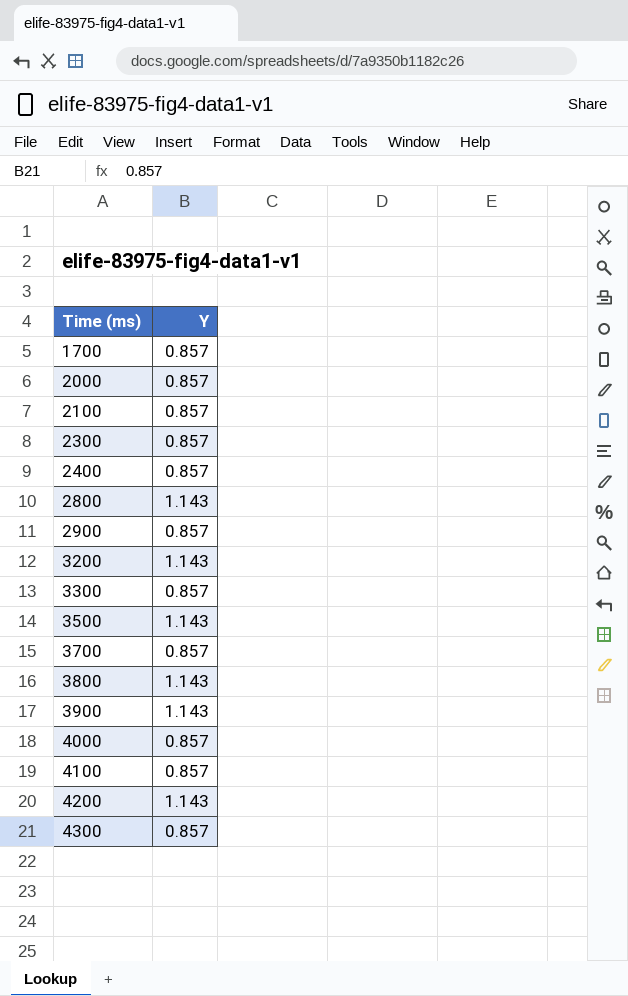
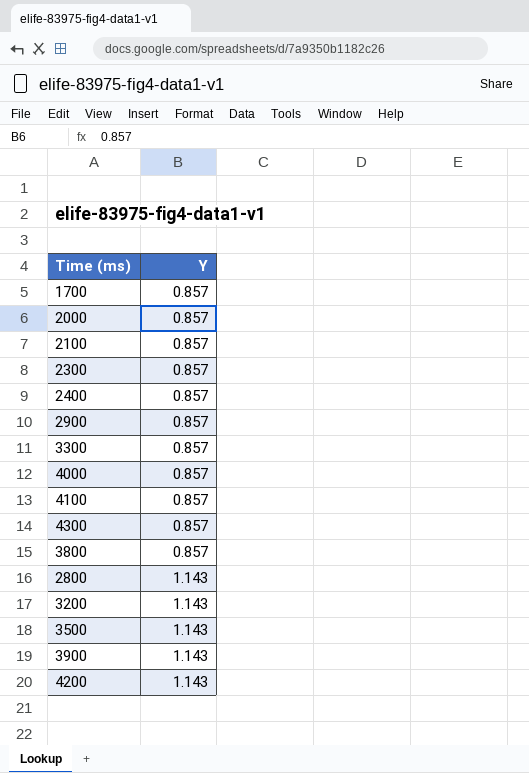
row order: Time (ms) ascending -> Y ascending
row 3700: 0.857 -> none
3800 | Y: 1.143 -> 0.857

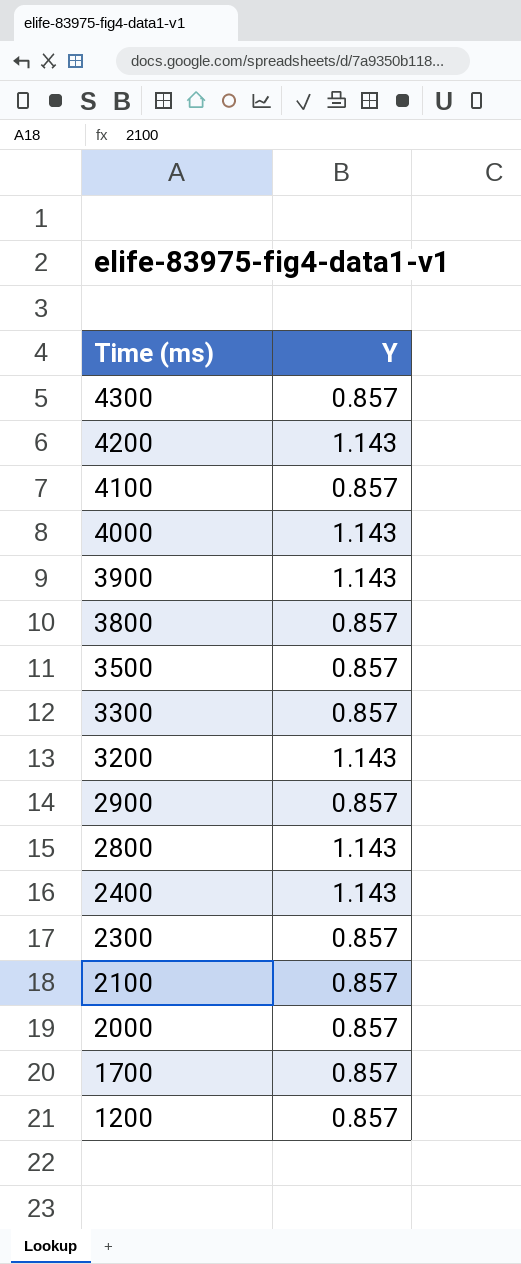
row order: Y ascending -> Time (ms) descending
4000 | Y: 0.857 -> 1.143
3500 | Y: 1.143 -> 0.857
2400 | Y: 0.857 -> 1.143
row 1200: none -> 0.857

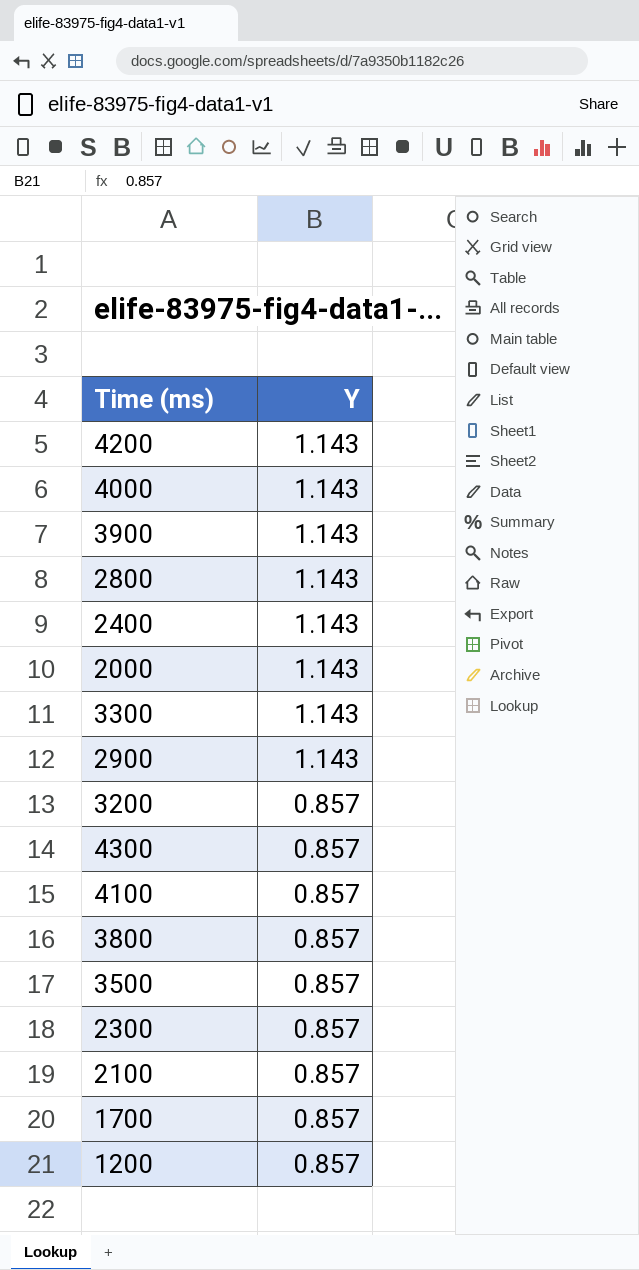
row order: Time (ms) descending -> Y descending
2000 | Y: 0.857 -> 1.143
3300 | Y: 0.857 -> 1.143
2900 | Y: 0.857 -> 1.143
3200 | Y: 1.143 -> 0.857

